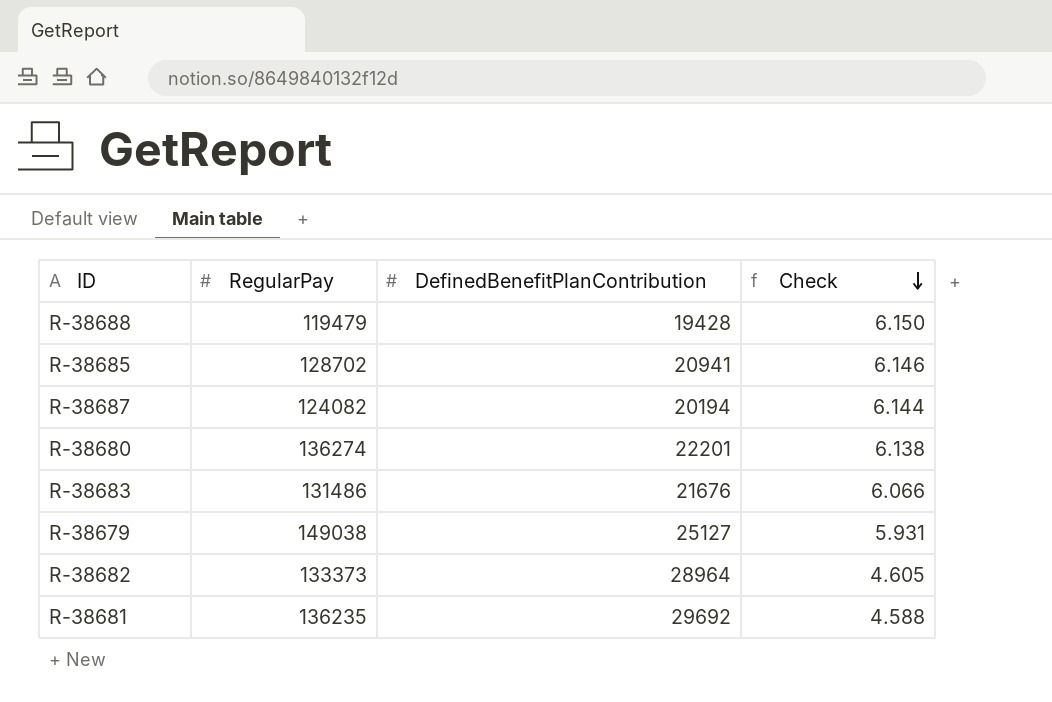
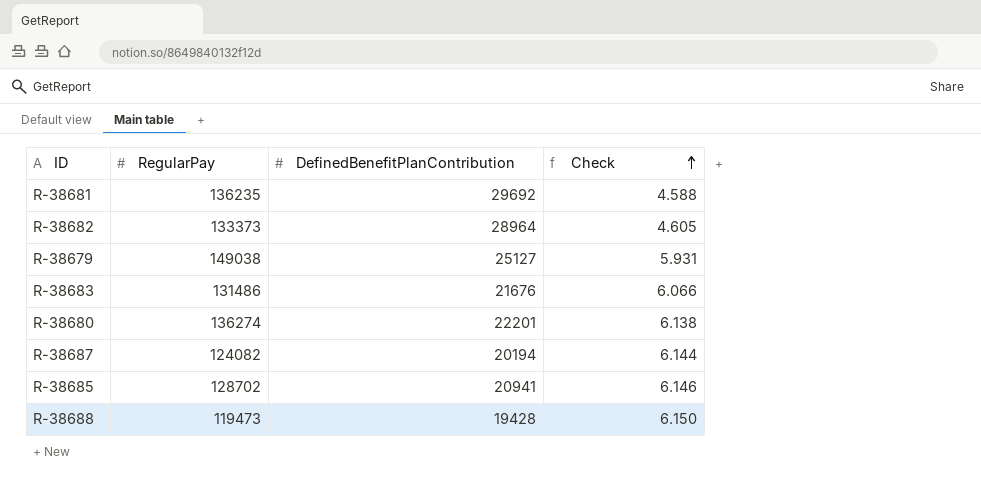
row order: Check descending -> Check ascending
R-38688 | RegularPay: 119479 -> 119473

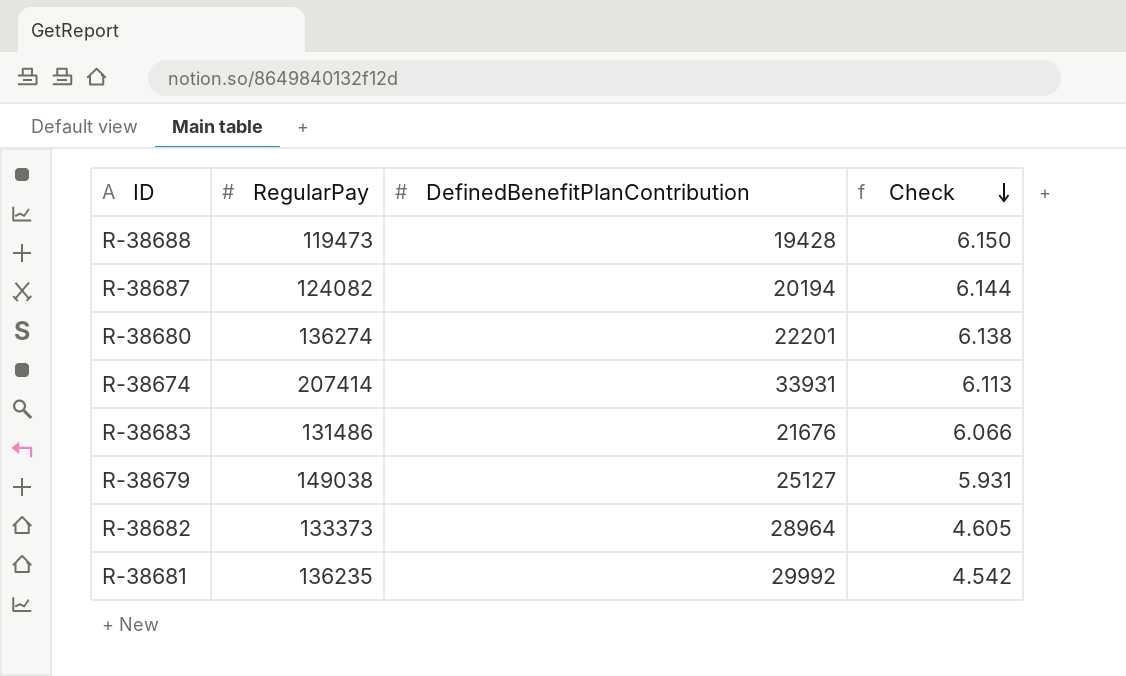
row order: Check ascending -> Check descending
row R-38685: 128702 | 20941 | 6.146 -> none
row R-38674: none -> 207414 | 33931 | 6.113
R-38681 | DefinedBenefitPlanContribution: 29692 -> 29992
R-38681 | Check: 4.588 -> 4.542

